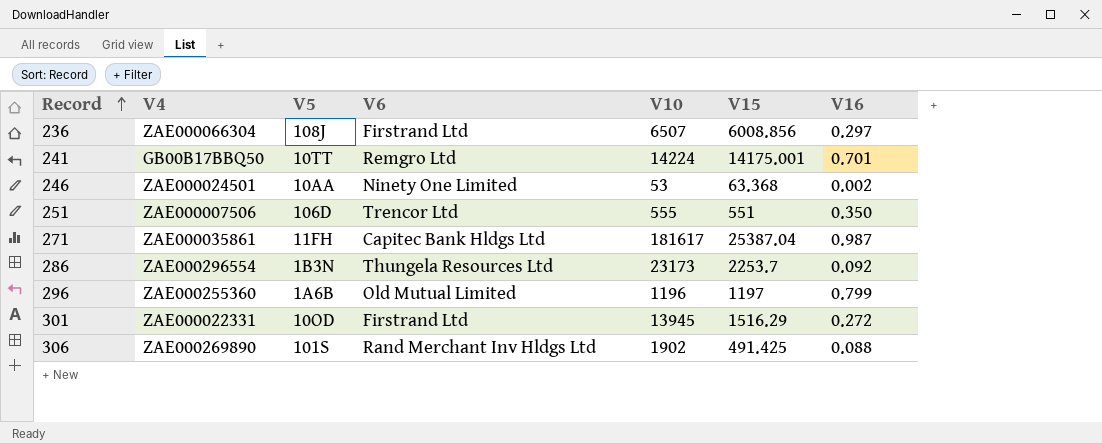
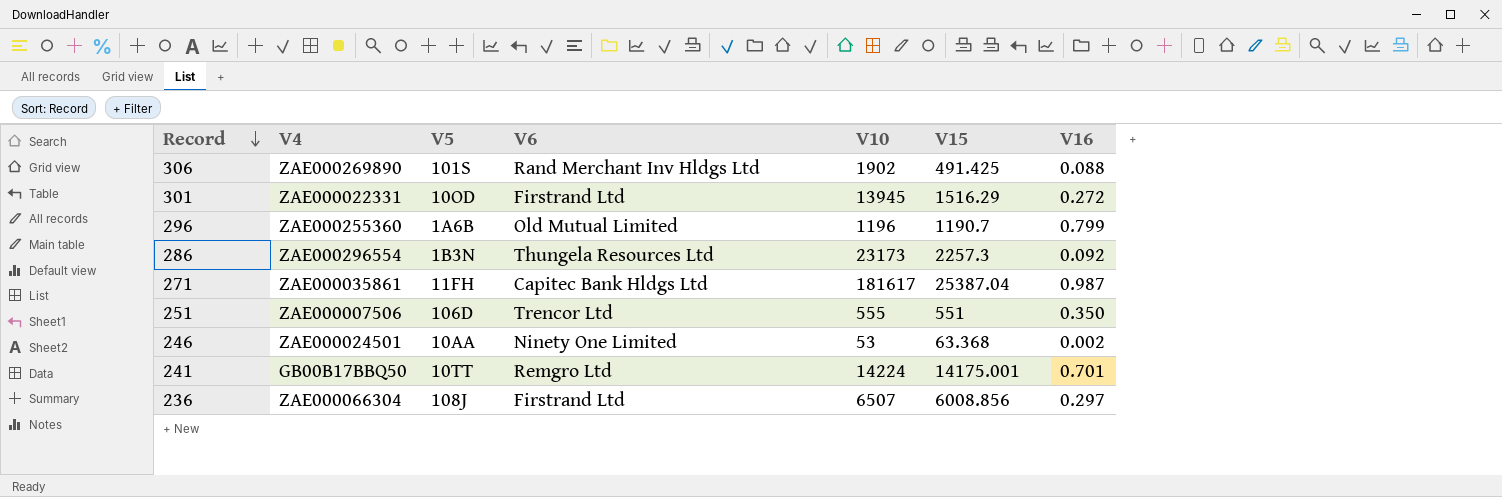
row order: Record ascending -> Record descending
296 | V15: 1197 -> 1190.7
286 | V15: 2253.7 -> 2257.3

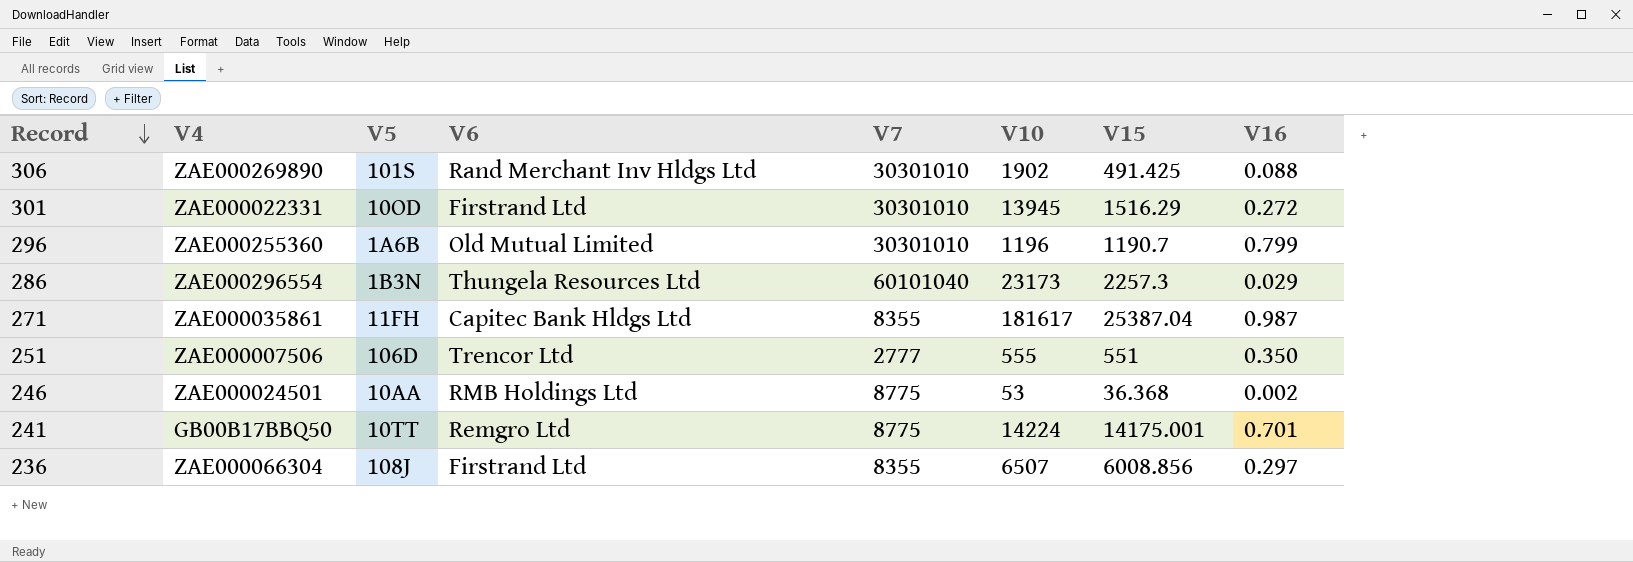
column V7 | position: none -> 5
286 | V16: 0.092 -> 0.029
246 | V6: Ninety One Limited -> RMB Holdings Ltd
246 | V15: 63.368 -> 36.368

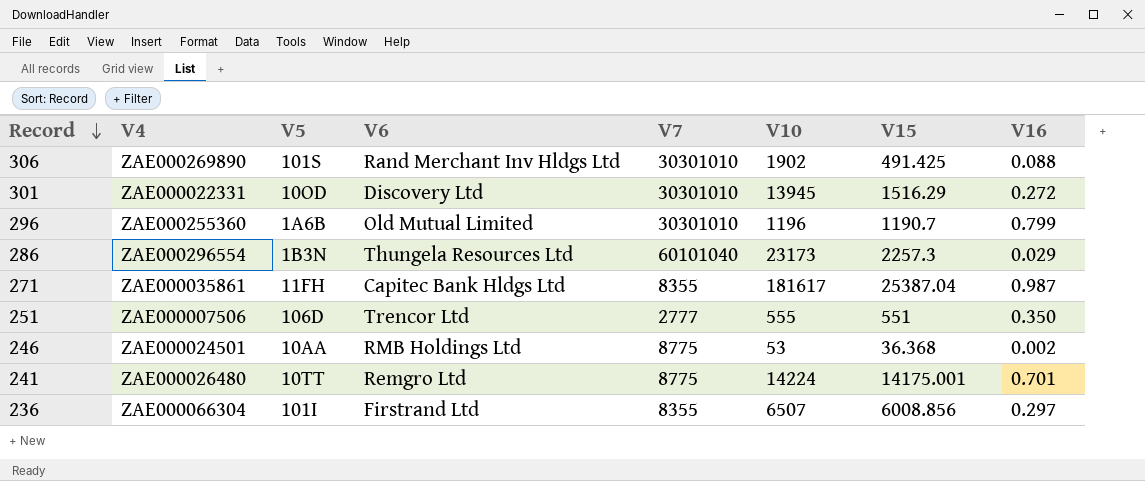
301 | V6: Firstrand Ltd -> Discovery Ltd
241 | V4: GB00B17BBQ50 -> ZAE000026480
236 | V5: 108J -> 101I

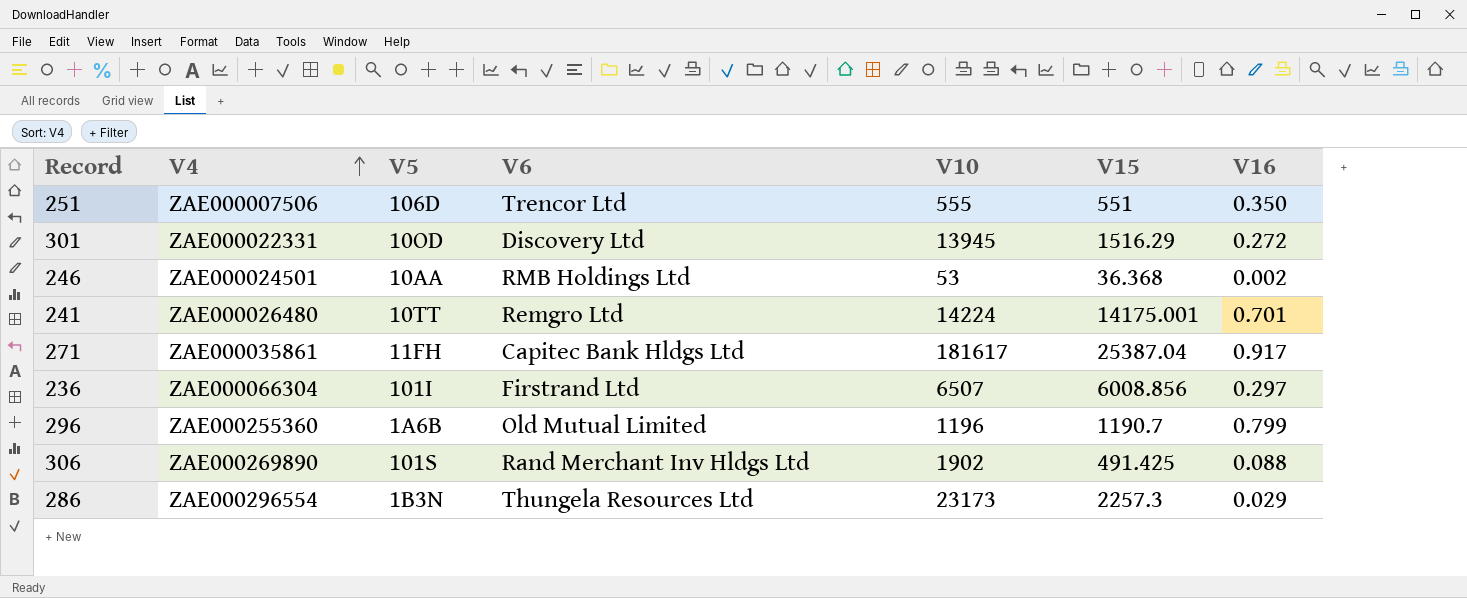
row order: Record descending -> V4 ascending
column V7 | position: 5 -> none
271 | V16: 0.987 -> 0.917

